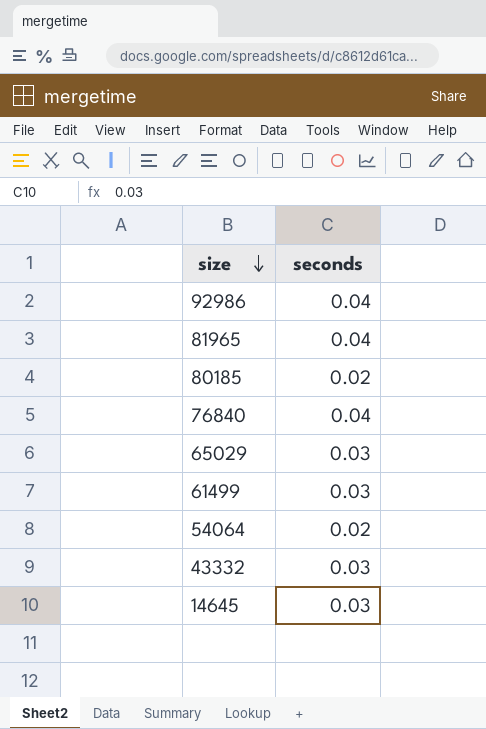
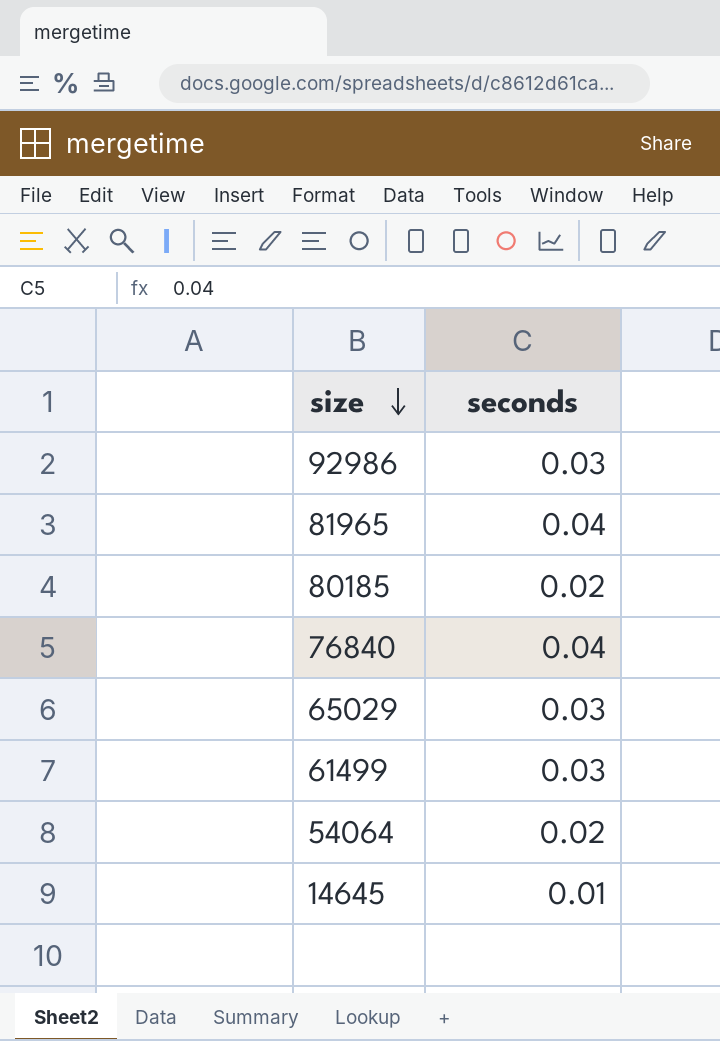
row 43332: 0.03 -> none
92986 | seconds: 0.04 -> 0.03
14645 | seconds: 0.03 -> 0.01

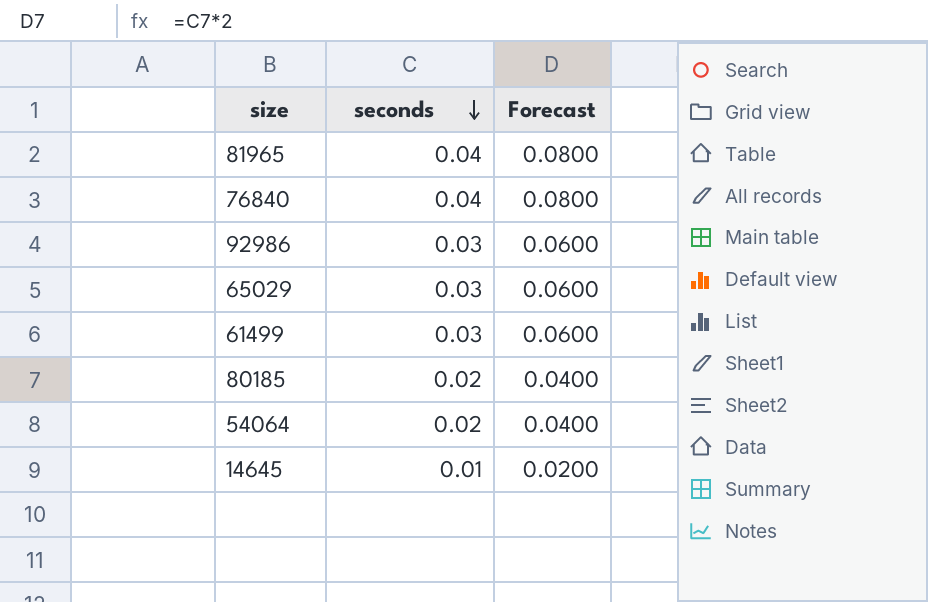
row order: size descending -> seconds descending
column Forecast | formula: none -> [seconds] * 2

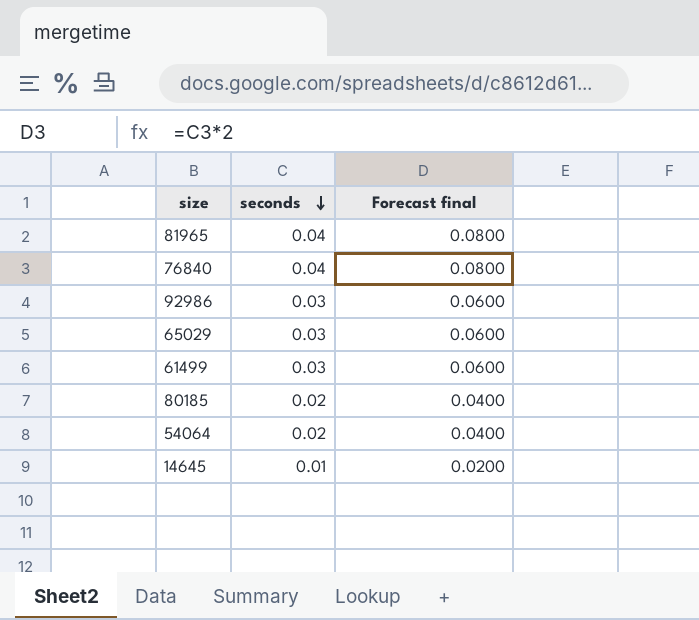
column name: Forecast -> Forecast final

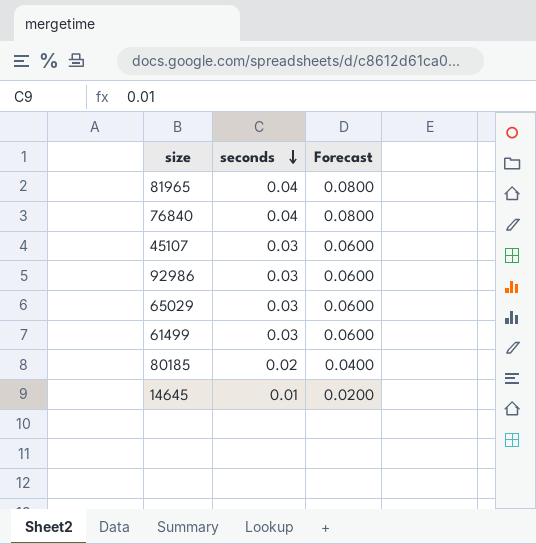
column name: Forecast final -> Forecast
row 54064: 0.02 | 0.0400 -> none
row 45107: none -> 0.03 | 0.0600

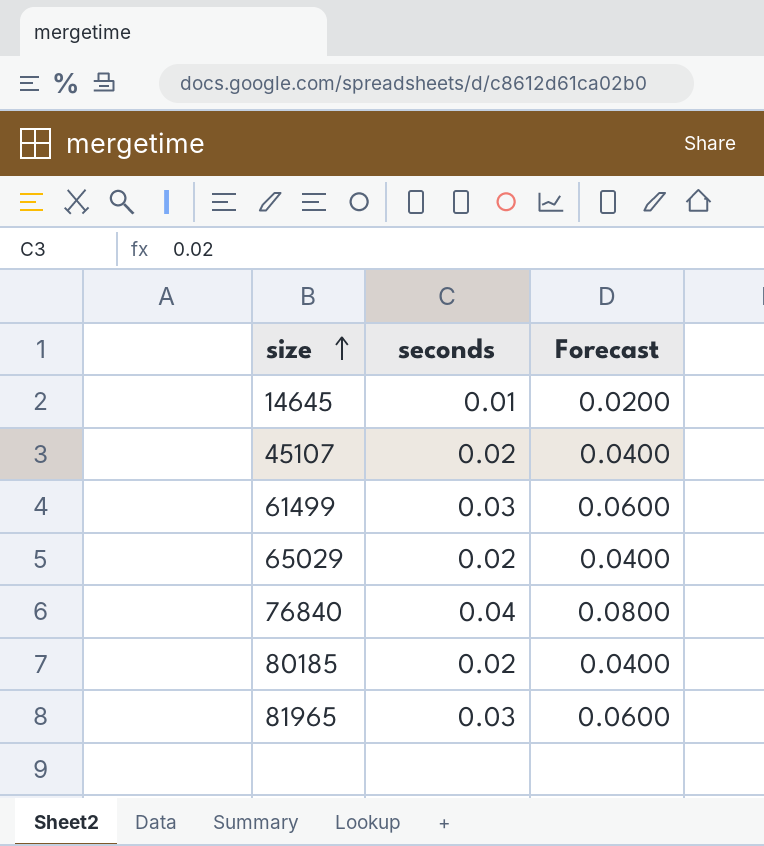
row order: seconds descending -> size ascending
row 92986: 0.03 | 0.0600 -> none
45107 | seconds: 0.03 -> 0.02
45107 | Forecast: 0.0600 -> 0.0400
65029 | seconds: 0.03 -> 0.02
65029 | Forecast: 0.0600 -> 0.0400
81965 | seconds: 0.04 -> 0.03
81965 | Forecast: 0.0800 -> 0.0600

